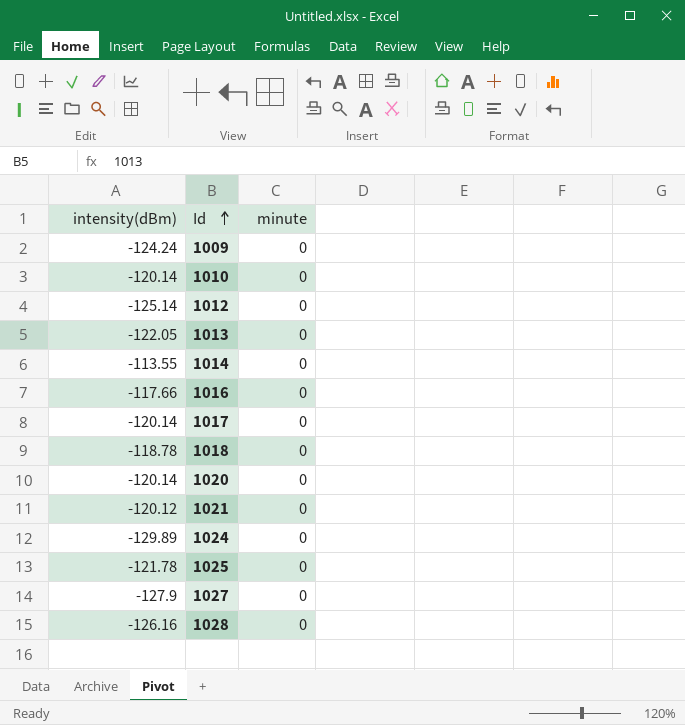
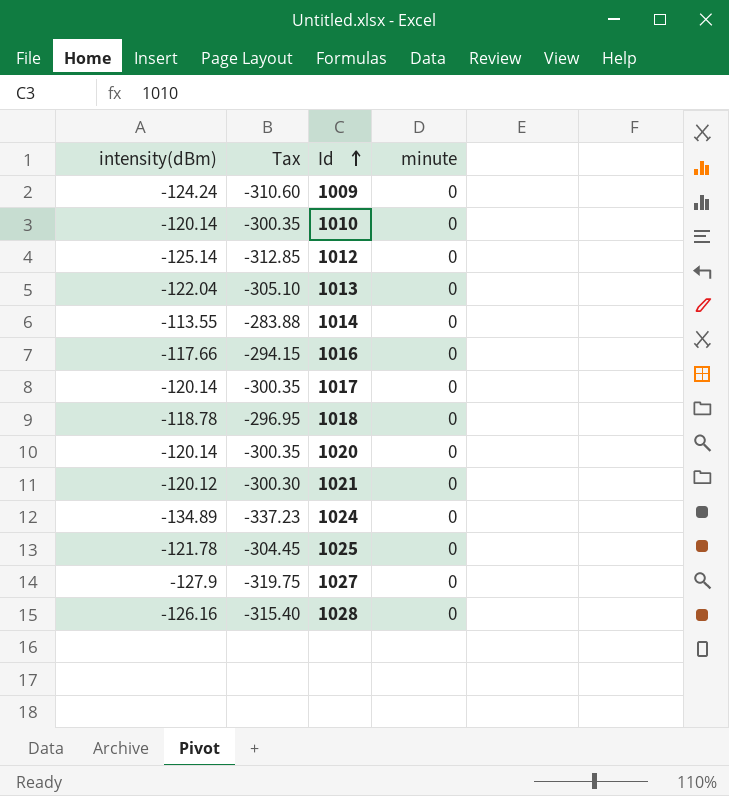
column Tax | formula: none -> [intensity(dBm)] * 2.5
1013 | intensity(dBm): -122.05 -> -122.04
1024 | intensity(dBm): -129.89 -> -134.89

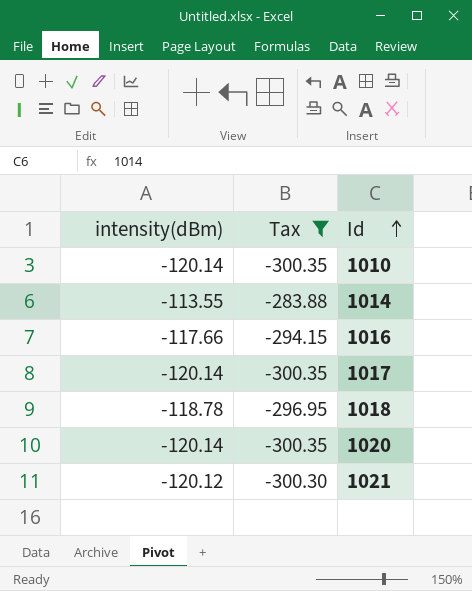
filter: none -> Tax >= -300.35
column minute | position: 4 -> none

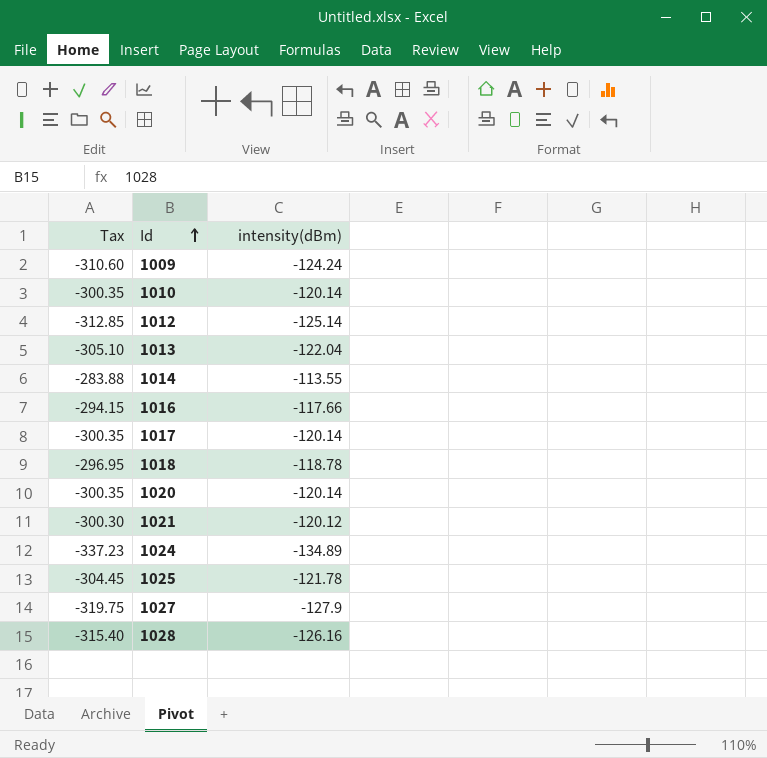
filter: Tax >= -300.35 -> none
column intensity(dBm) | position: 1 -> 3

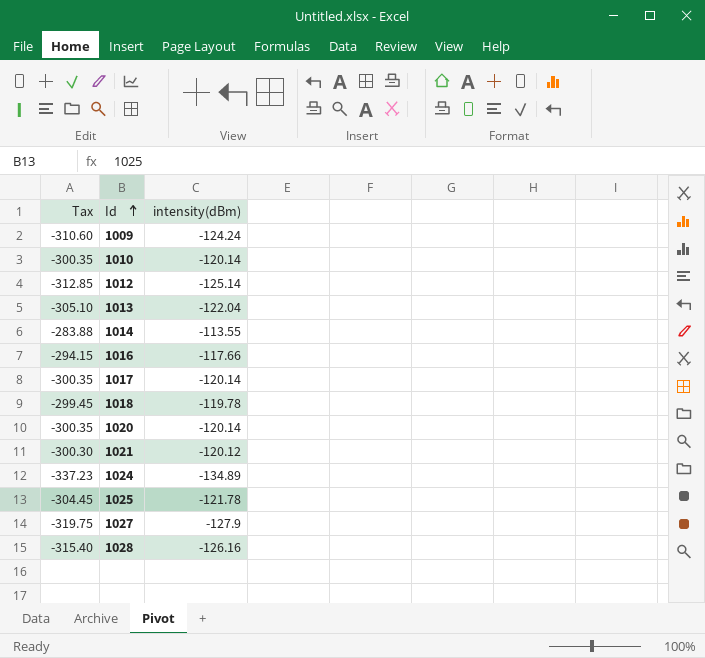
1018 | Tax: -296.95 -> -299.45
1018 | intensity(dBm): -118.78 -> -119.78

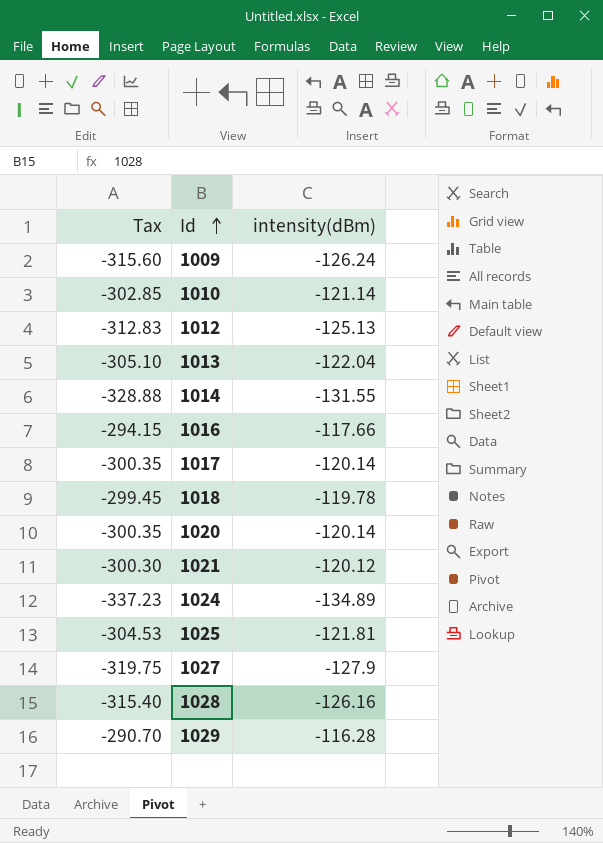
1009 | Tax: -310.60 -> -315.60
1009 | intensity(dBm): -124.24 -> -126.24
1010 | Tax: -300.35 -> -302.85
1010 | intensity(dBm): -120.14 -> -121.14
1012 | Tax: -312.85 -> -312.83
1012 | intensity(dBm): -125.14 -> -125.13
1014 | Tax: -283.88 -> -328.88
1014 | intensity(dBm): -113.55 -> -131.55
1025 | Tax: -304.45 -> -304.53
1025 | intensity(dBm): -121.78 -> -121.81
row 1029: none -> -290.70 | -116.28

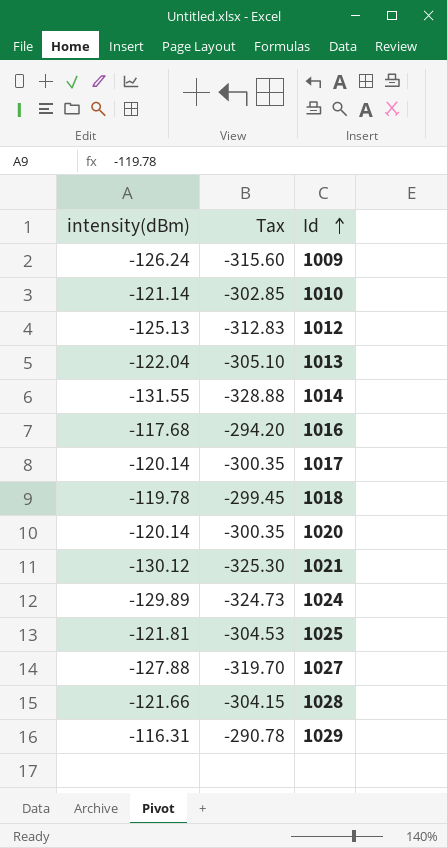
column intensity(dBm) | position: 3 -> 1
1016 | intensity(dBm): -117.66 -> -117.68
1016 | Tax: -294.15 -> -294.20
1021 | intensity(dBm): -120.12 -> -130.12
1021 | Tax: -300.30 -> -325.30
1024 | intensity(dBm): -134.89 -> -129.89
1024 | Tax: -337.23 -> -324.73
1027 | intensity(dBm): -127.9 -> -127.88
1027 | Tax: -319.75 -> -319.70
1028 | intensity(dBm): -126.16 -> -121.66
1028 | Tax: -315.40 -> -304.15
1029 | intensity(dBm): -116.28 -> -116.31
1029 | Tax: -290.70 -> -290.78

